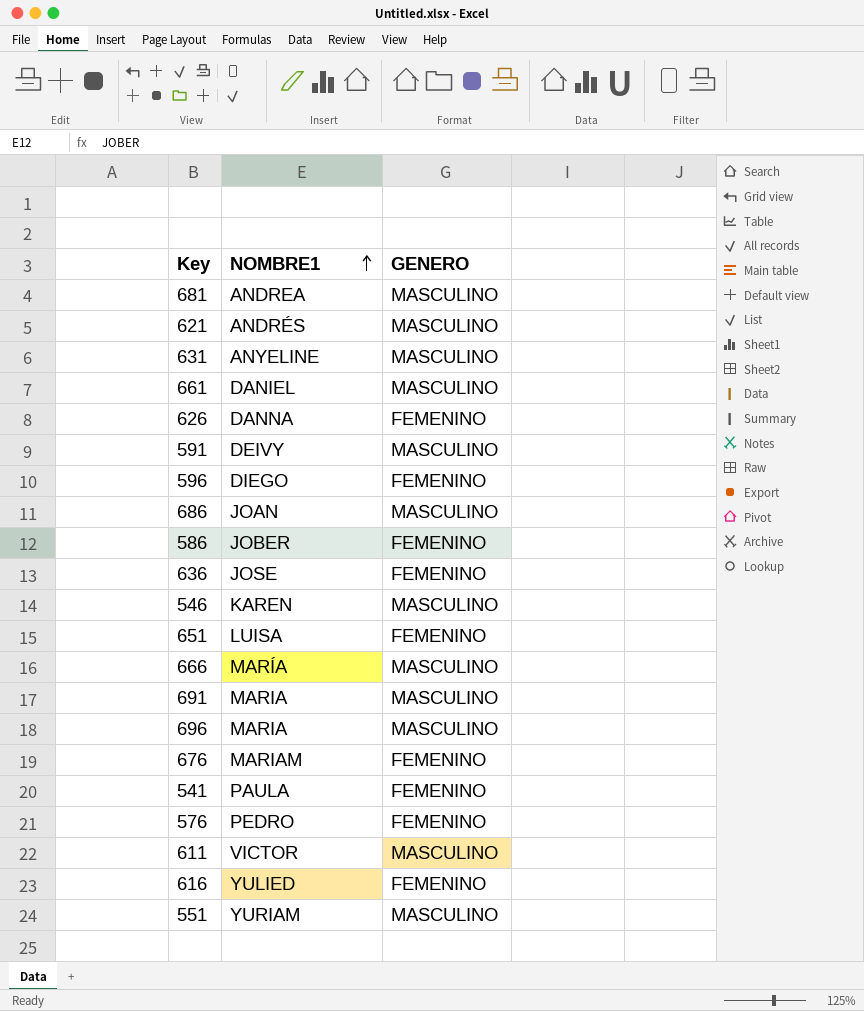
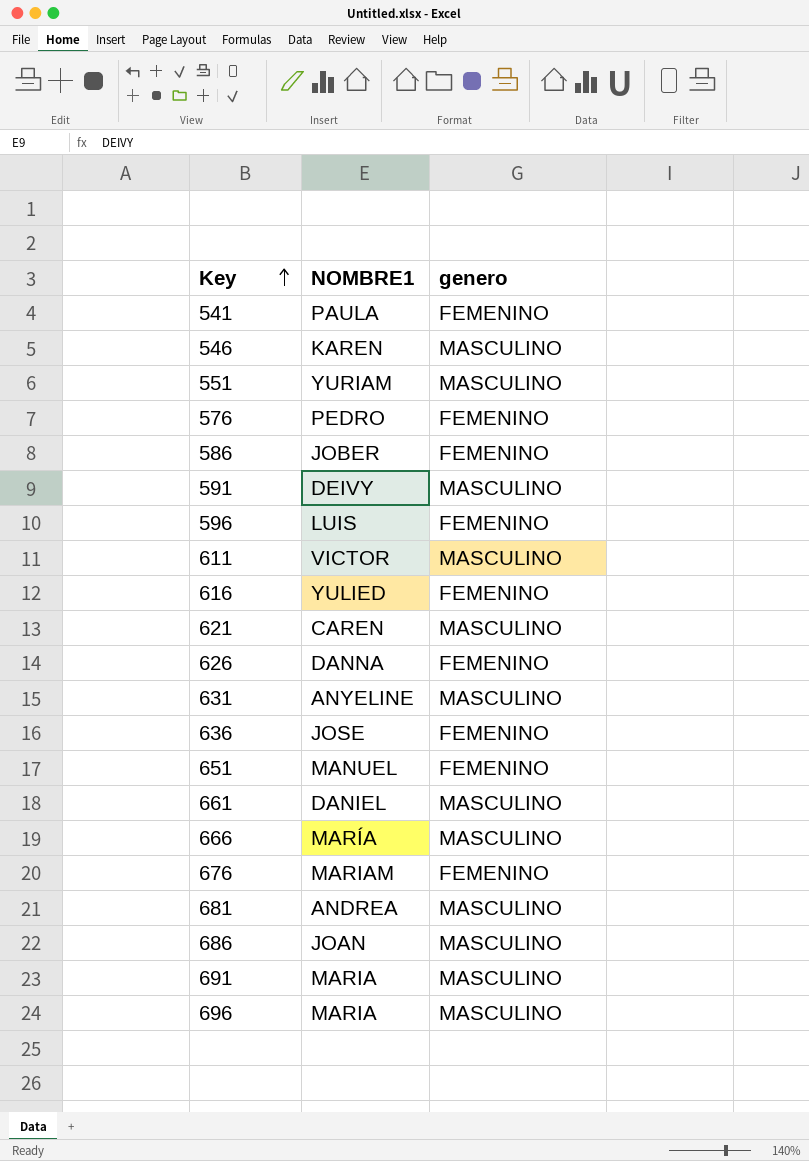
row order: NOMBRE1 ascending -> Key ascending
column name: GENERO -> genero
596 | NOMBRE1: DIEGO -> LUIS
621 | NOMBRE1: ANDRÉS -> CAREN
651 | NOMBRE1: LUISA -> MANUEL

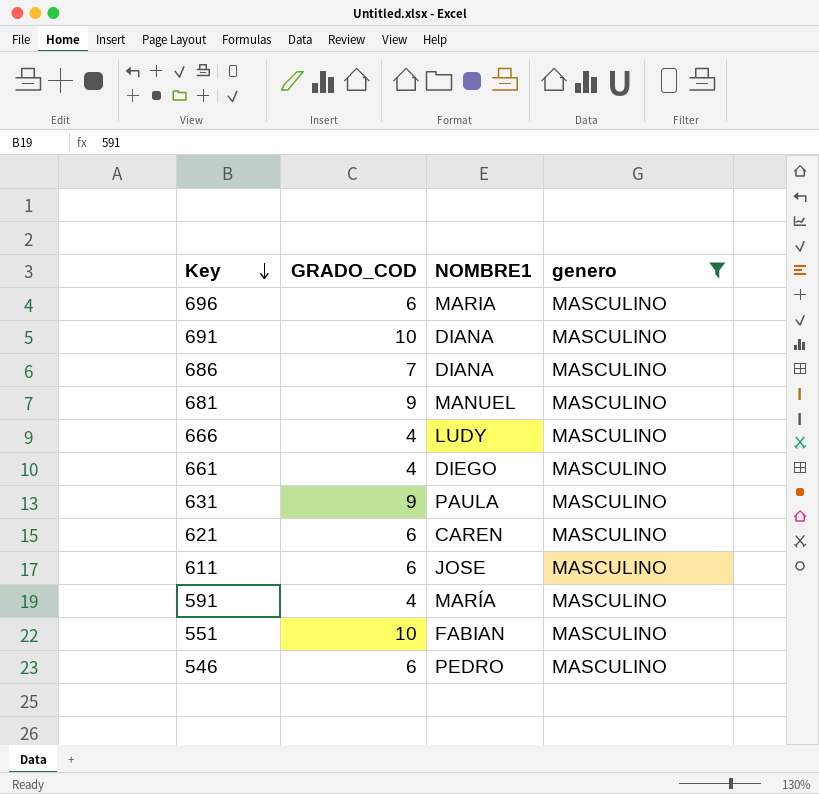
filter: none -> genero = MASCULINO
row order: Key ascending -> Key descending
column GRADO_COD | position: none -> 2
691 | NOMBRE1: MARIA -> DIANA
686 | NOMBRE1: JOAN -> DIANA
681 | NOMBRE1: ANDREA -> MANUEL
666 | NOMBRE1: MARÍA -> LUDY
661 | NOMBRE1: DANIEL -> DIEGO
631 | NOMBRE1: ANYELINE -> PAULA
611 | NOMBRE1: VICTOR -> JOSE
591 | NOMBRE1: DEIVY -> MARÍA
551 | NOMBRE1: YURIAM -> FABIAN
546 | NOMBRE1: KAREN -> PEDRO

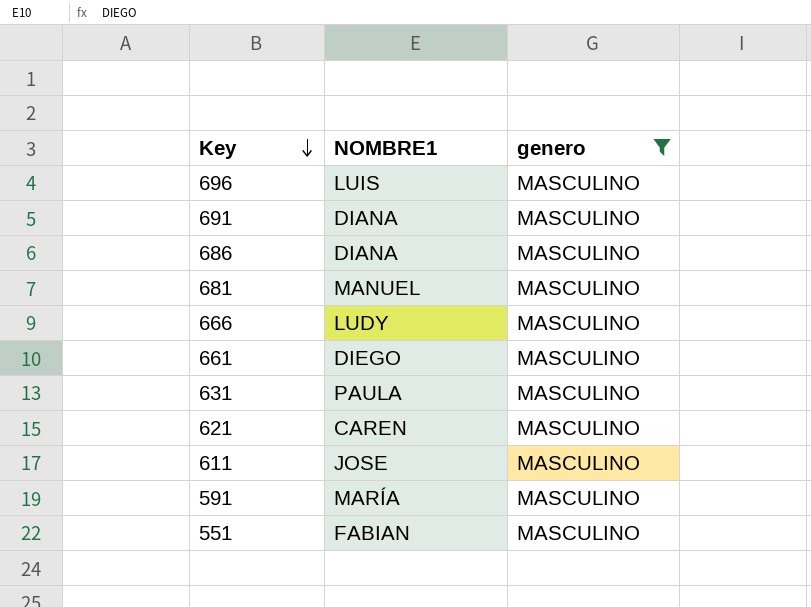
column GRADO_COD | position: 2 -> none
row 546: 6 | PEDRO | MASCULINO -> none
696 | NOMBRE1: MARIA -> LUIS

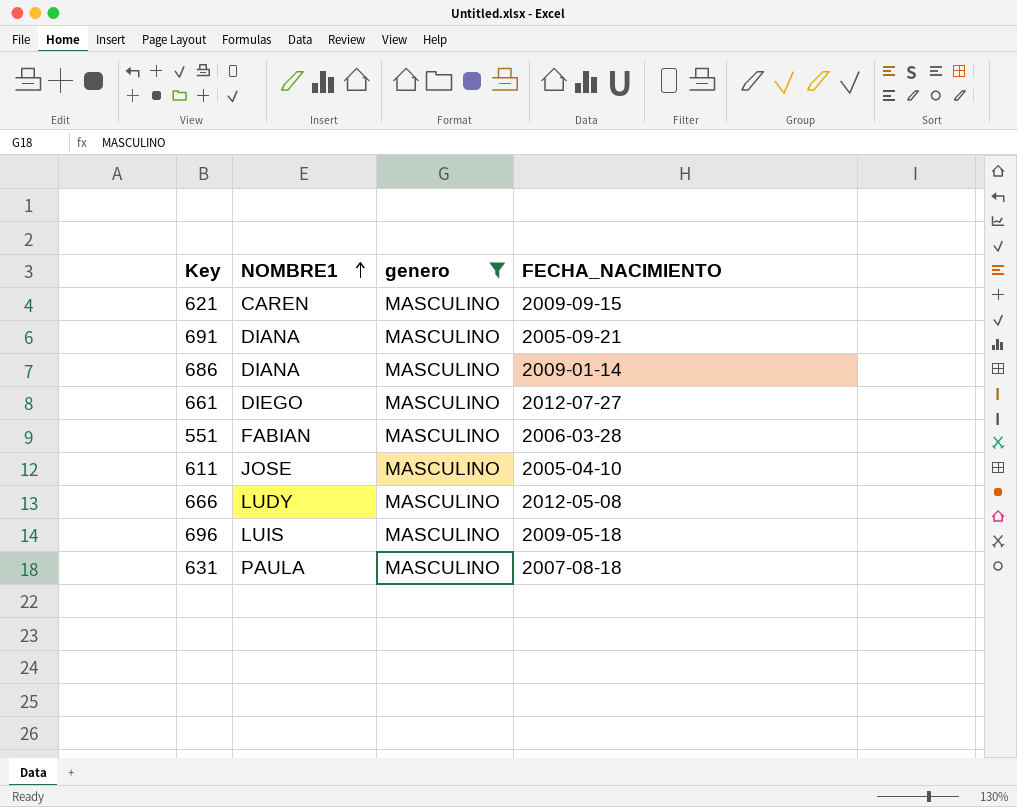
row order: Key descending -> NOMBRE1 ascending
column FECHA_NACIMIENTO | position: none -> 4
row 681: MANUEL | MASCULINO -> none
row 591: MARÍA | MASCULINO -> none

